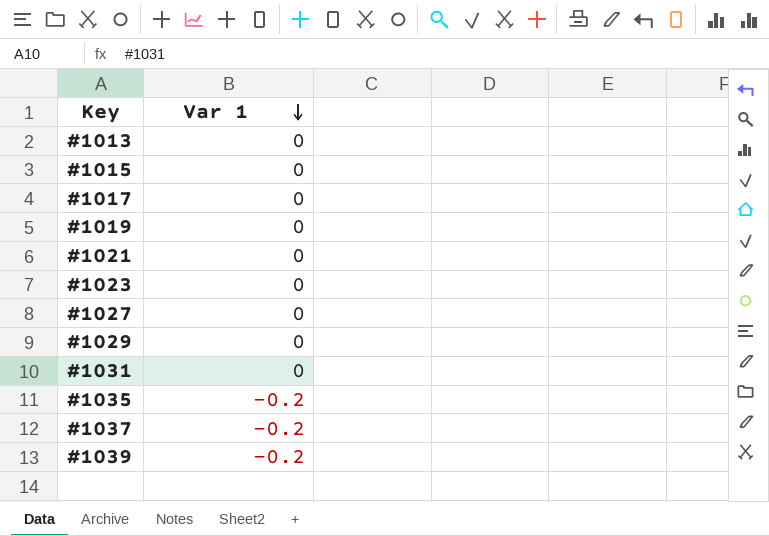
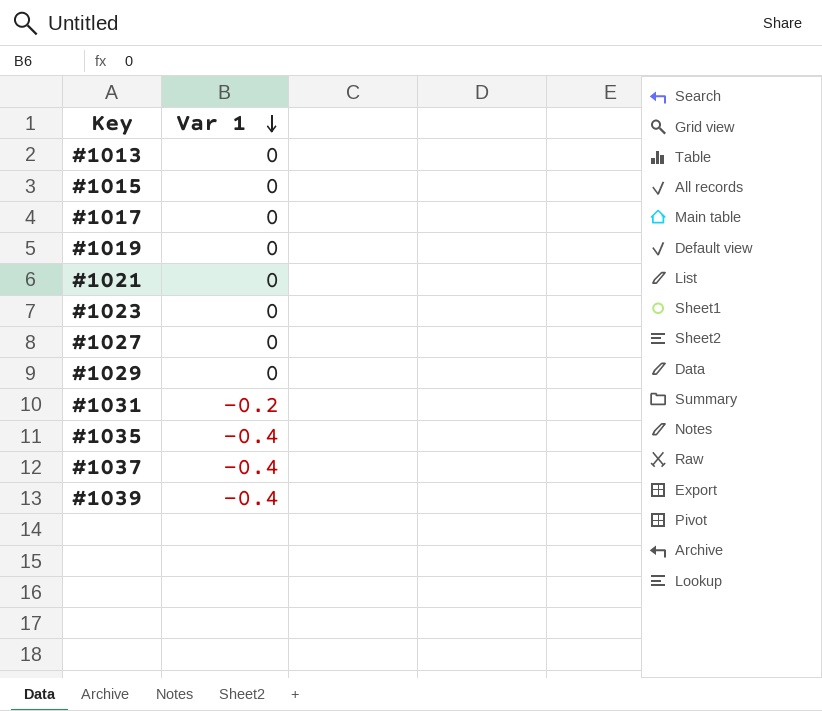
#1031 | Var 1: 0 -> -0.2
#1035 | Var 1: -0.2 -> -0.4
#1037 | Var 1: -0.2 -> -0.4
#1039 | Var 1: -0.2 -> -0.4

